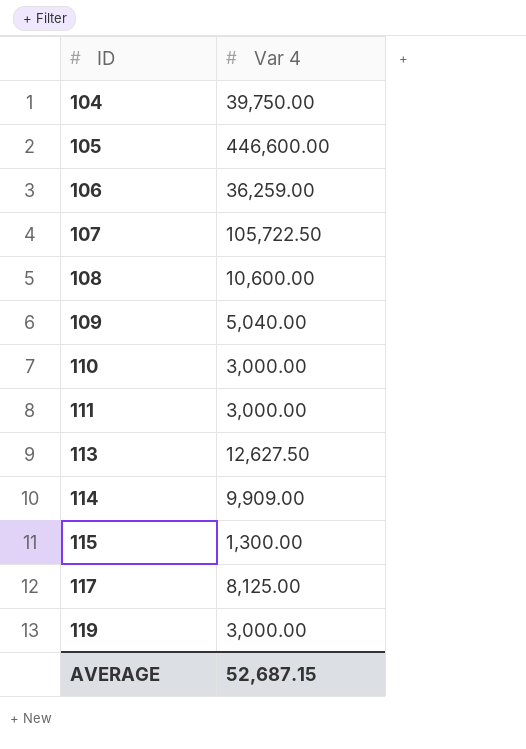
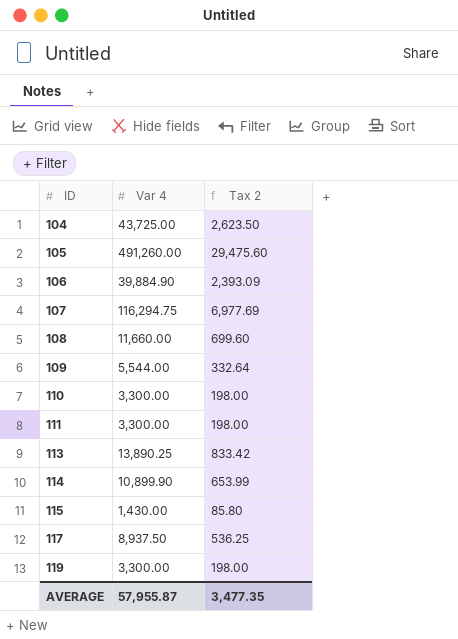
column Tax 2 | formula: none -> [Var 4] * 0.06
104 | Var 4: 39,750.00 -> 43,725.00
105 | Var 4: 446,600.00 -> 491,260.00
106 | Var 4: 36,259.00 -> 39,884.90
107 | Var 4: 105,722.50 -> 116,294.75
108 | Var 4: 10,600.00 -> 11,660.00
109 | Var 4: 5,040.00 -> 5,544.00
110 | Var 4: 3,000.00 -> 3,300.00
111 | Var 4: 3,000.00 -> 3,300.00
113 | Var 4: 12,627.50 -> 13,890.25
114 | Var 4: 9,909.00 -> 10,899.90
115 | Var 4: 1,300.00 -> 1,430.00
117 | Var 4: 8,125.00 -> 8,937.50
119 | Var 4: 3,000.00 -> 3,300.00
AVERAGE | Var 4: 52,687.15 -> 57,955.87

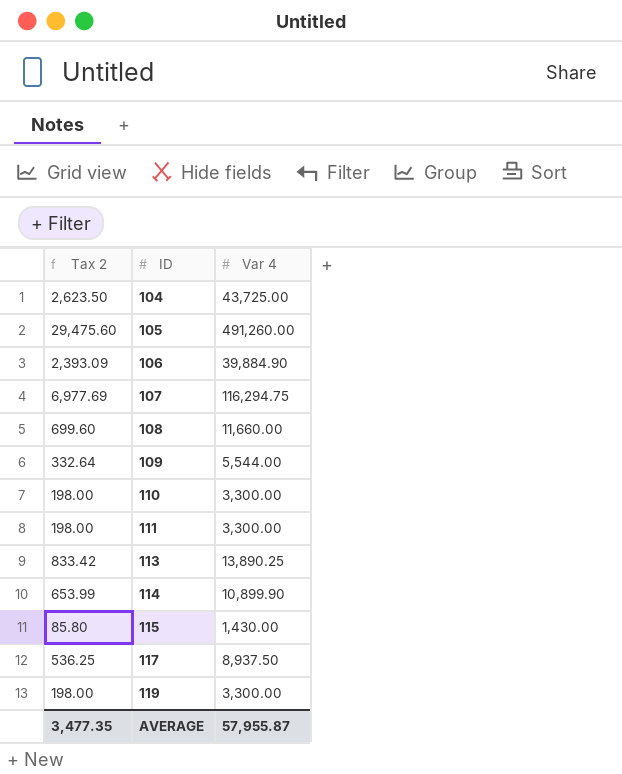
column Tax 2 | position: 3 -> 1

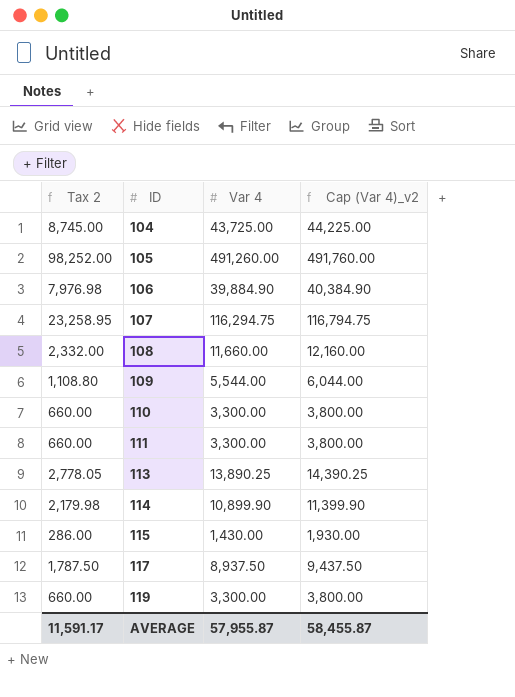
column Tax 2 | formula: [Var 4] * 0.06 -> [Var 4] * 0.2
column Cap (Var 4)_v2 | formula: none -> [Var 4] + 500
AVERAGE | Tax 2: 3,477.35 -> 11,591.17

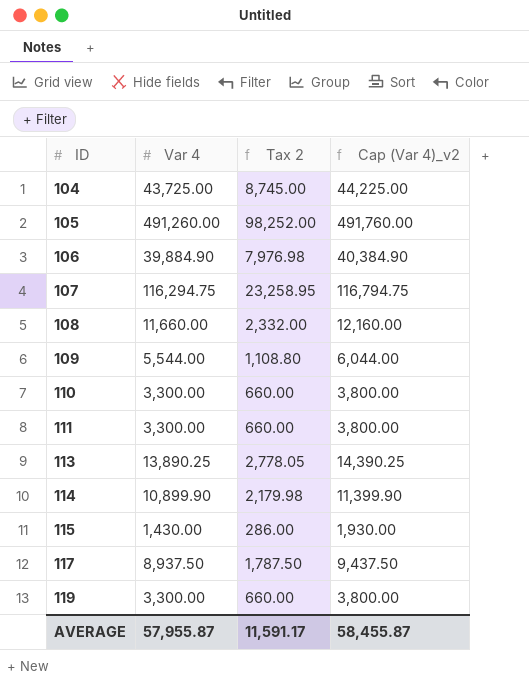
column Tax 2 | position: 1 -> 3

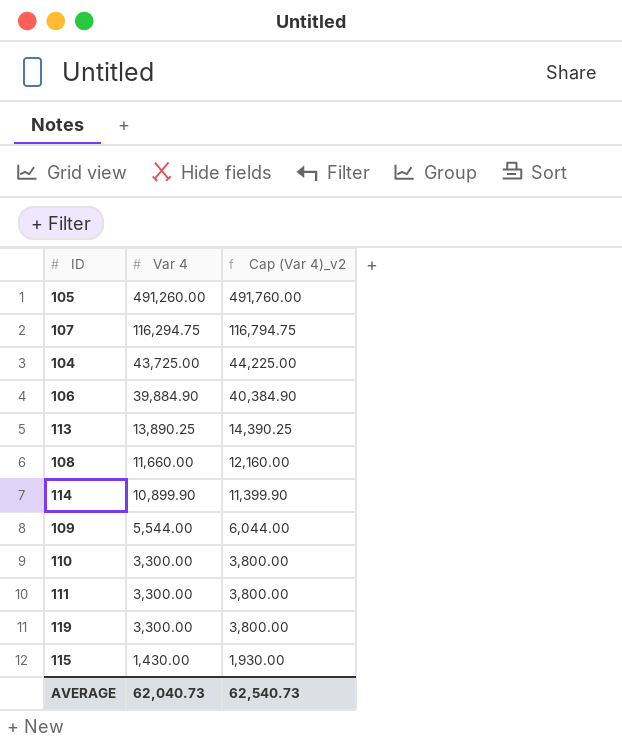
row order: ID ascending -> Var 4 descending
column Tax 2 | formula: [Var 4] * 0.2 -> none
row 117: 8,937.50 | 1,787.50 | 9,437.50 -> none
AVERAGE | Var 4: 57,955.87 -> 62,040.73
AVERAGE | Cap (Var 4)_v2: 58,455.87 -> 62,540.73

